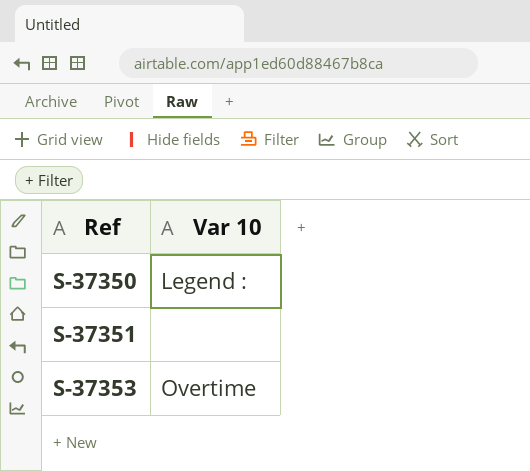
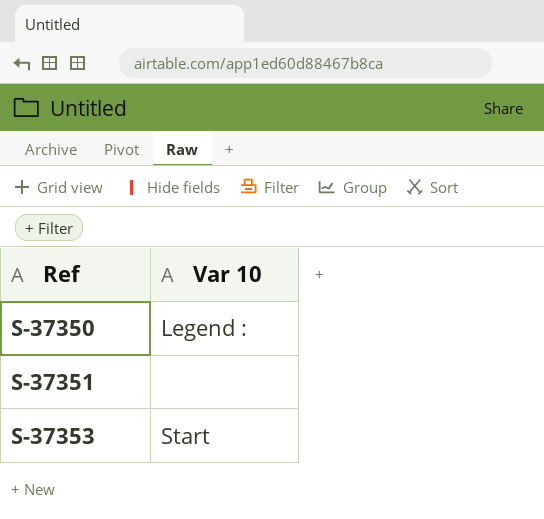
S-37353 | Var 10: Overtime -> Start

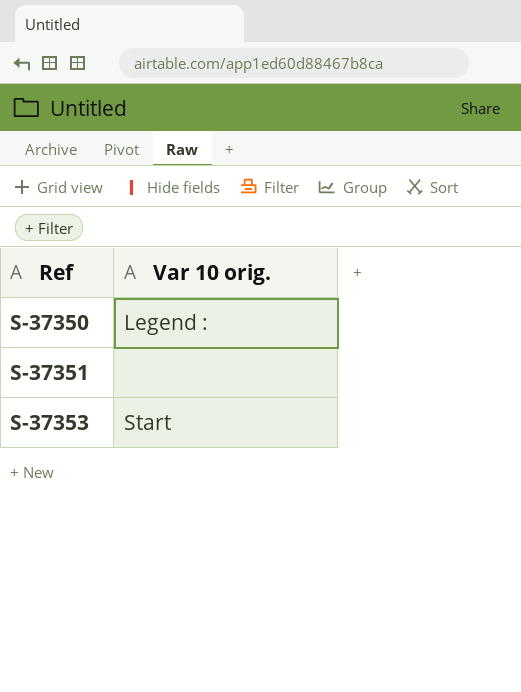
column name: Var 10 -> Var 10 orig.

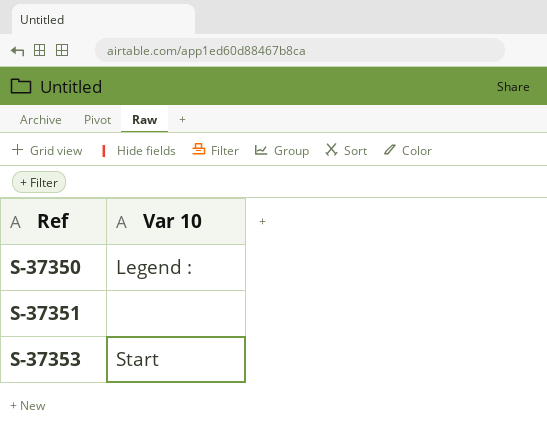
column name: Var 10 orig. -> Var 10

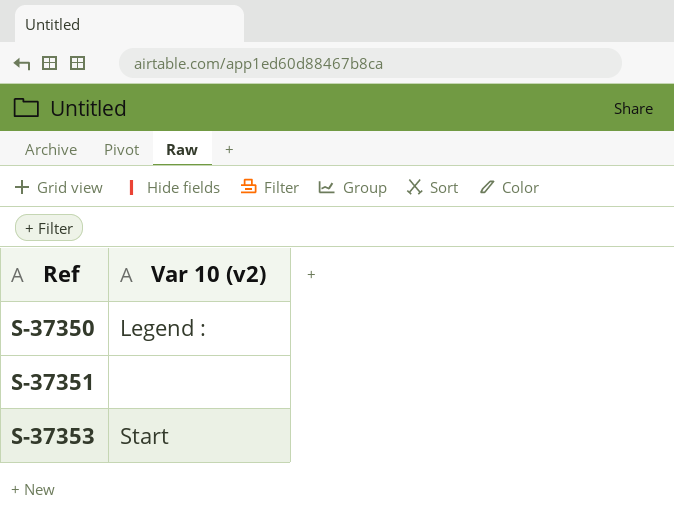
column name: Var 10 -> Var 10 (v2)

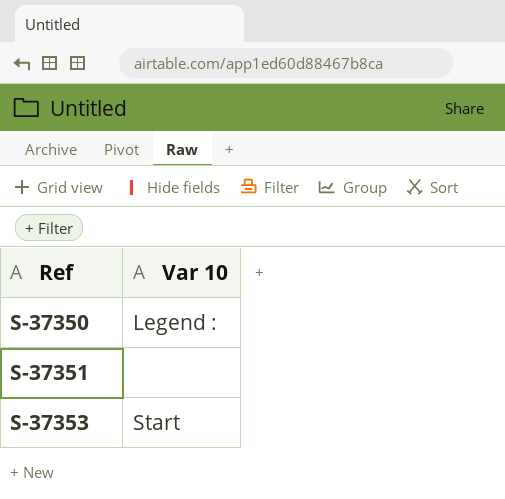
column name: Var 10 (v2) -> Var 10

